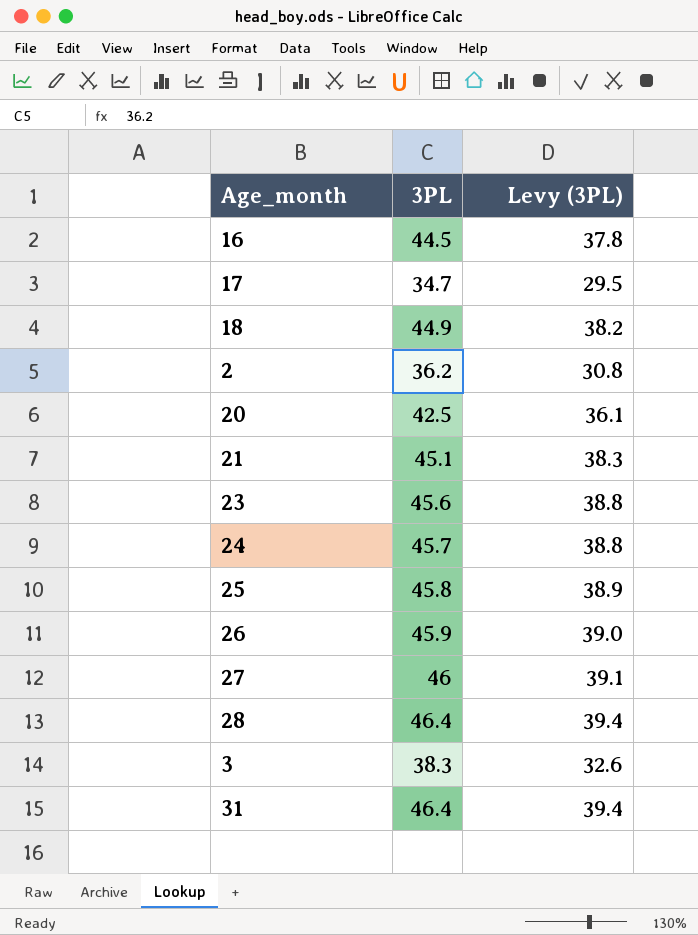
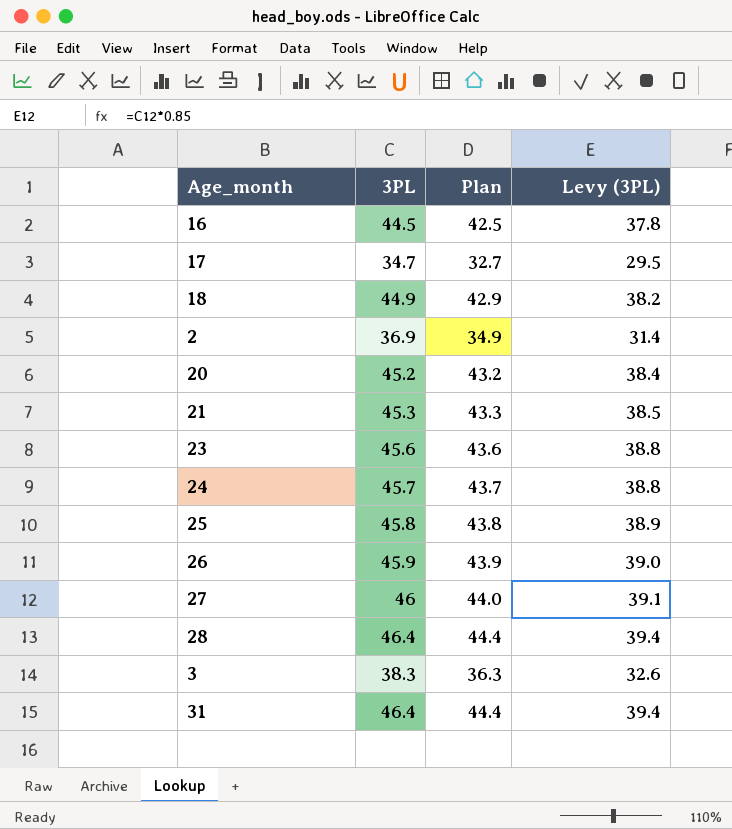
column Plan | formula: none -> [3PL] - 2
2 | 3PL: 36.2 -> 36.9
2 | Levy (3PL): 30.8 -> 31.4
20 | 3PL: 42.5 -> 45.2
20 | Levy (3PL): 36.1 -> 38.4
21 | 3PL: 45.1 -> 45.3
21 | Levy (3PL): 38.3 -> 38.5

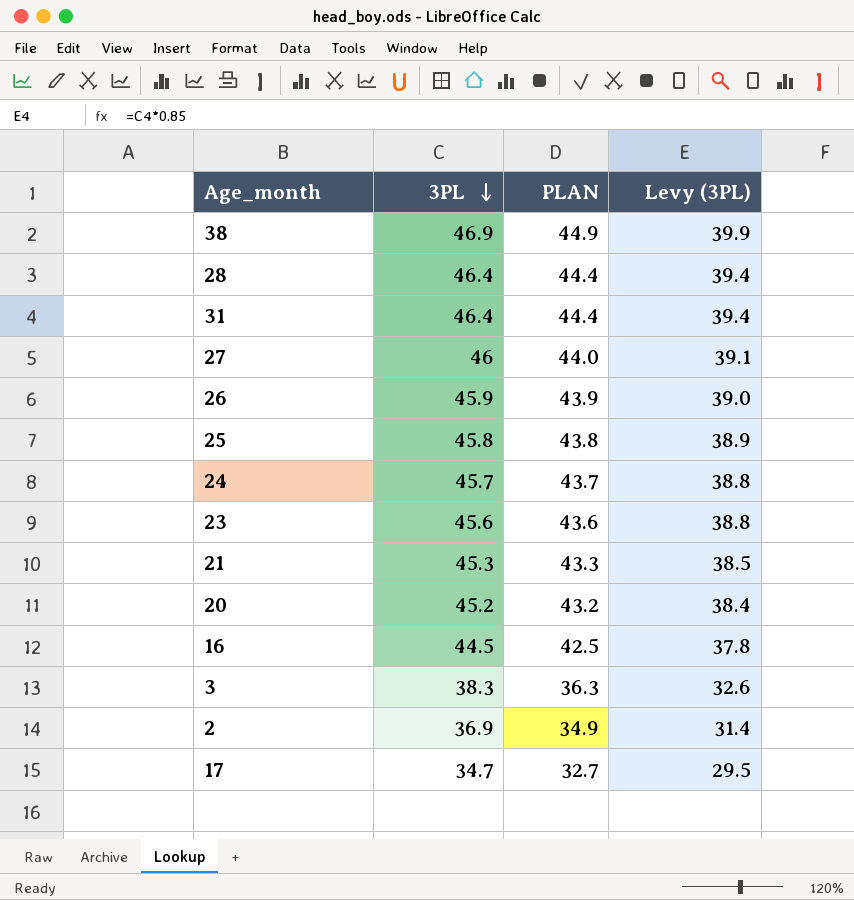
row order: none -> 3PL descending
column name: Plan -> PLAN
row 18: 44.9 | 42.9 | 38.2 -> none
row 38: none -> 46.9 | 44.9 | 39.9

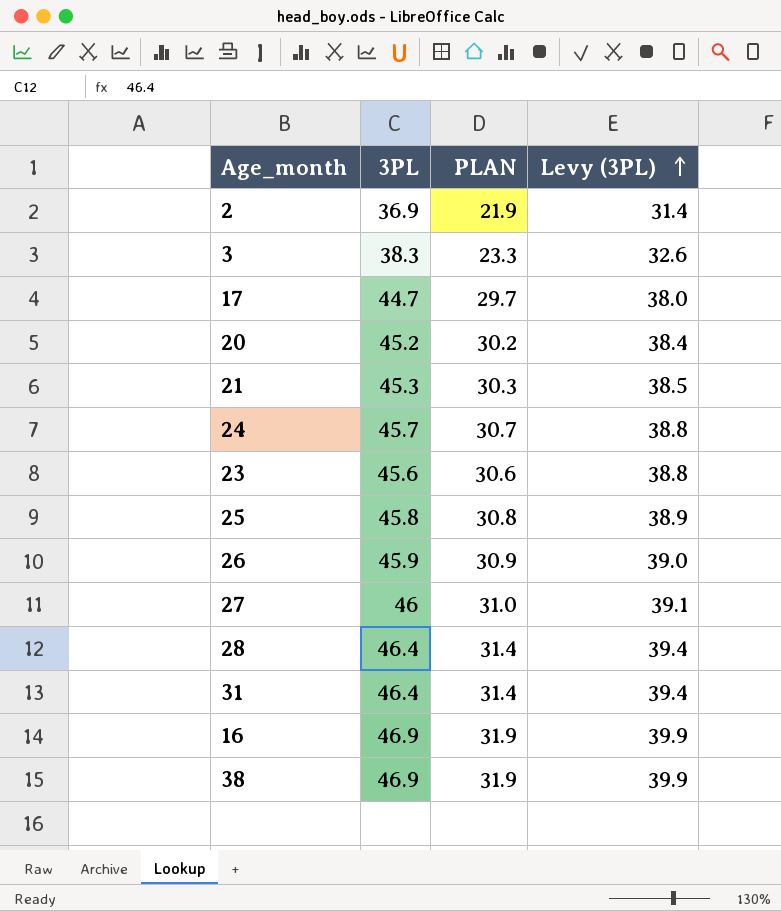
row order: 3PL descending -> Levy (3PL) ascending
column PLAN | formula: [3PL] - 2 -> [3PL] - 15
17 | 3PL: 34.7 -> 44.7
17 | Levy (3PL): 29.5 -> 38.0
16 | 3PL: 44.5 -> 46.9
16 | Levy (3PL): 37.8 -> 39.9

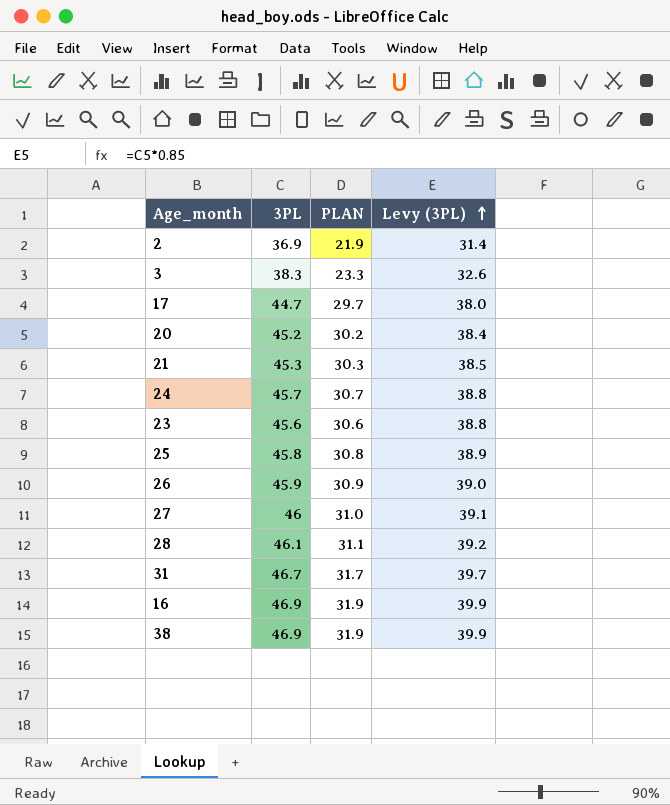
28 | 3PL: 46.4 -> 46.1
28 | PLAN: 31.4 -> 31.1
28 | Levy (3PL): 39.4 -> 39.2
31 | 3PL: 46.4 -> 46.7
31 | PLAN: 31.4 -> 31.7
31 | Levy (3PL): 39.4 -> 39.7

